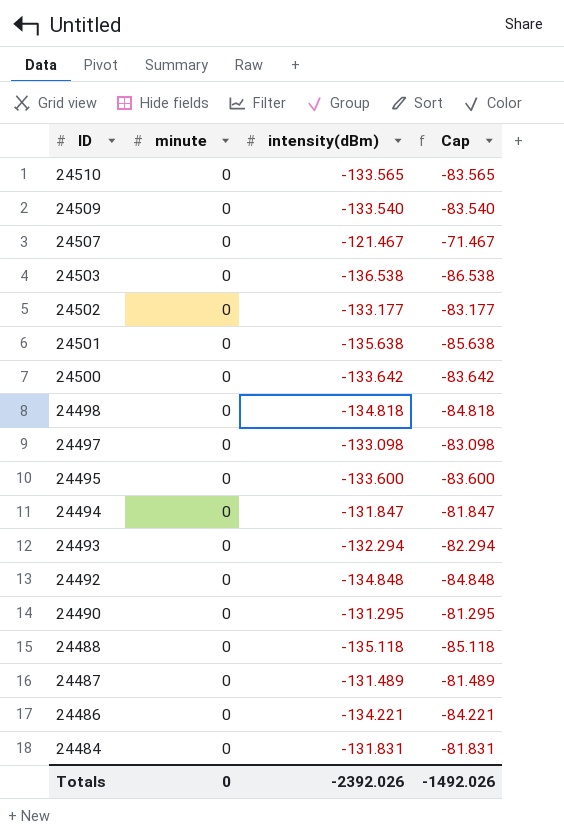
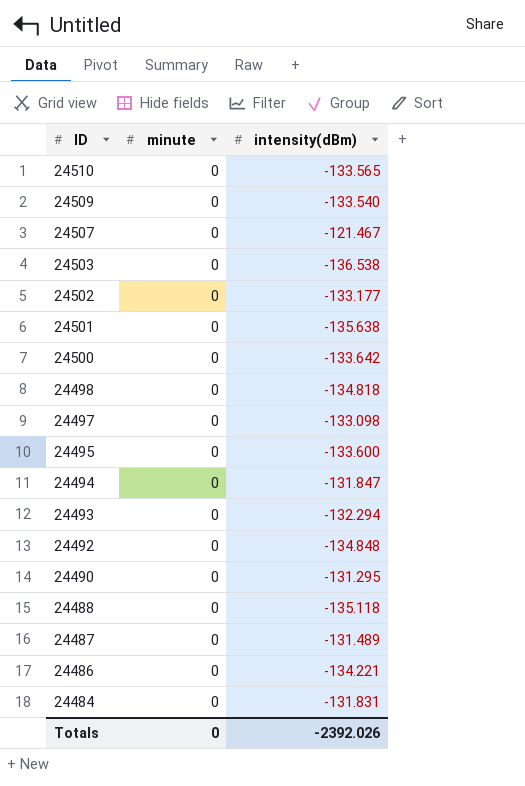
column Cap | formula: [intensity(dBm)] + 50 -> none

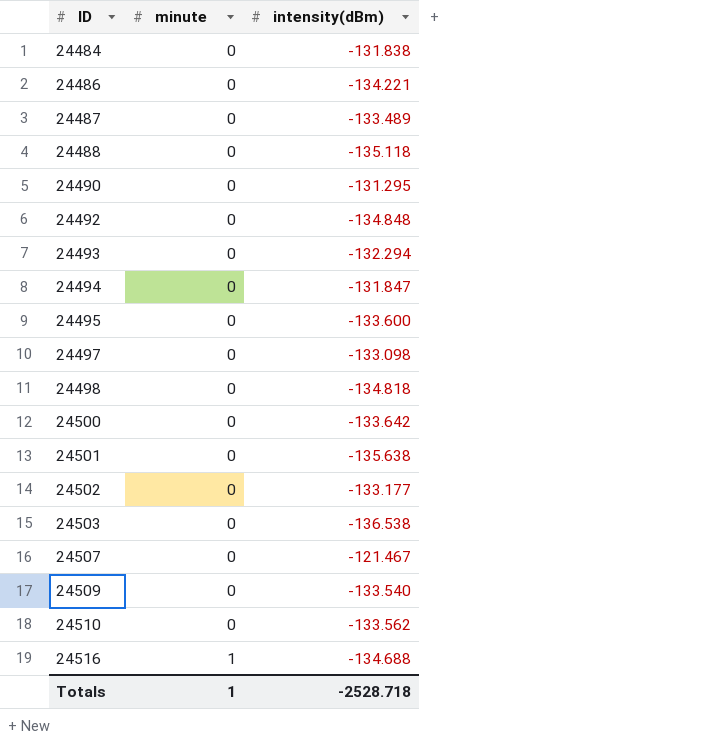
row order: ID descending -> ID ascending
24484 | intensity(dBm): -131.831 -> -131.838
24487 | intensity(dBm): -131.489 -> -133.489
24510 | intensity(dBm): -133.565 -> -133.562
row 24516: none -> 1 | -134.688
Totals | minute: 0 -> 1
Totals | intensity(dBm): -2392.026 -> -2528.718

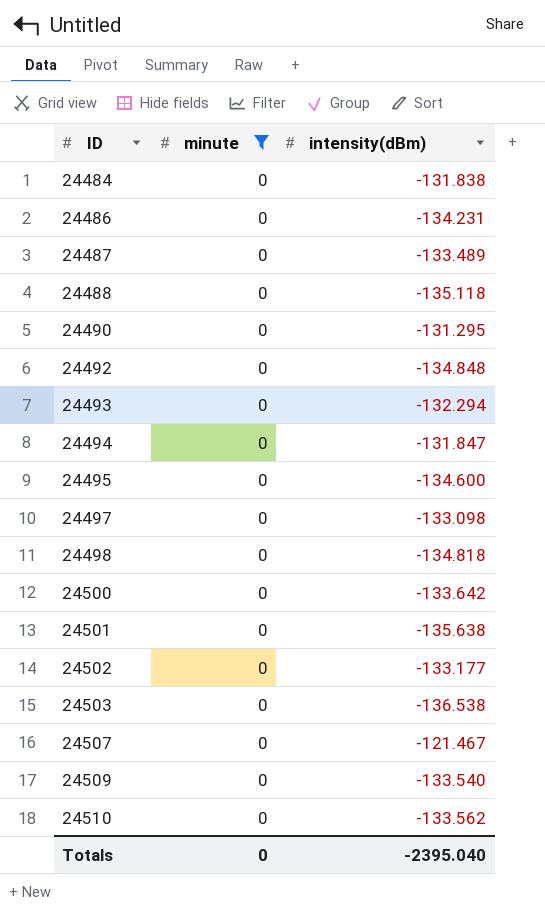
filter: none -> minute = 0
24486 | intensity(dBm): -134.221 -> -134.231
24495 | intensity(dBm): -133.600 -> -134.600
Totals | minute: 1 -> 0
Totals | intensity(dBm): -2528.718 -> -2395.040

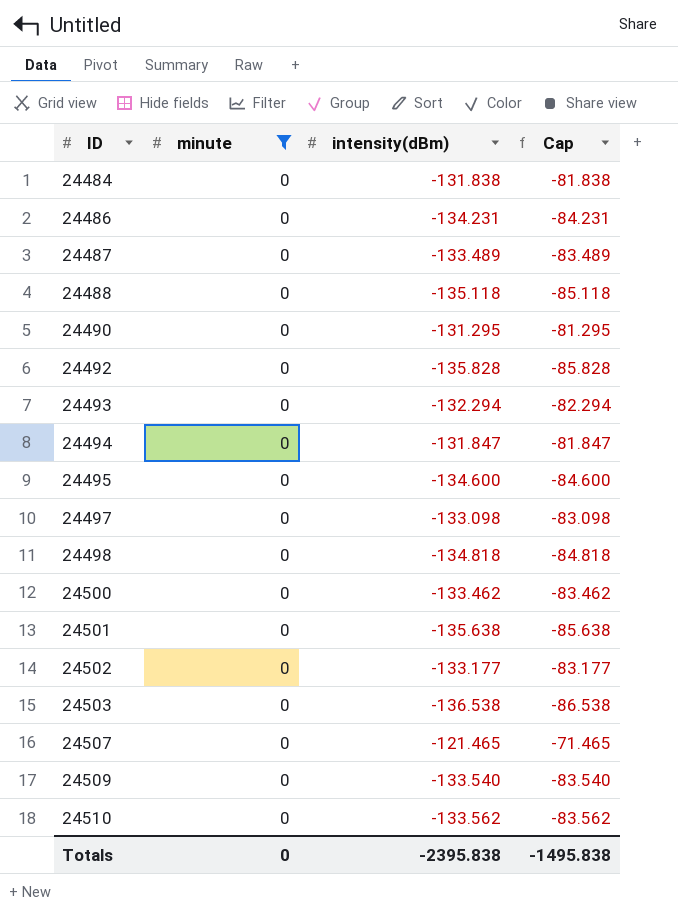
column Cap | formula: none -> [intensity(dBm)] + 50
24492 | intensity(dBm): -134.848 -> -135.828
24500 | intensity(dBm): -133.642 -> -133.462
24507 | intensity(dBm): -121.467 -> -121.465
Totals | intensity(dBm): -2395.040 -> -2395.838

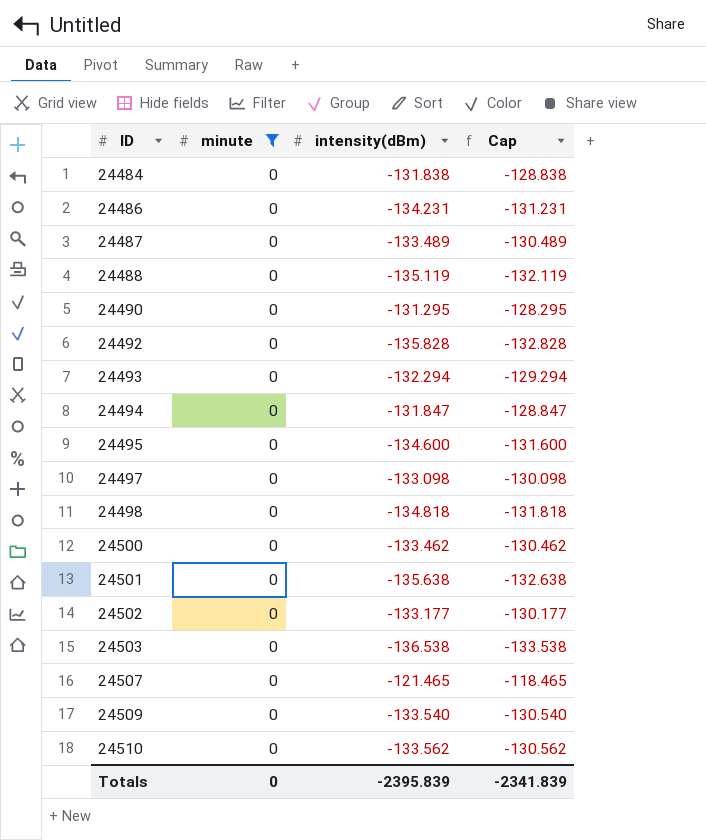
column Cap | formula: [intensity(dBm)] + 50 -> [intensity(dBm)] + 3
24488 | intensity(dBm): -135.118 -> -135.119
Totals | intensity(dBm): -2395.838 -> -2395.839
Totals | Cap: -1495.838 -> -2341.839

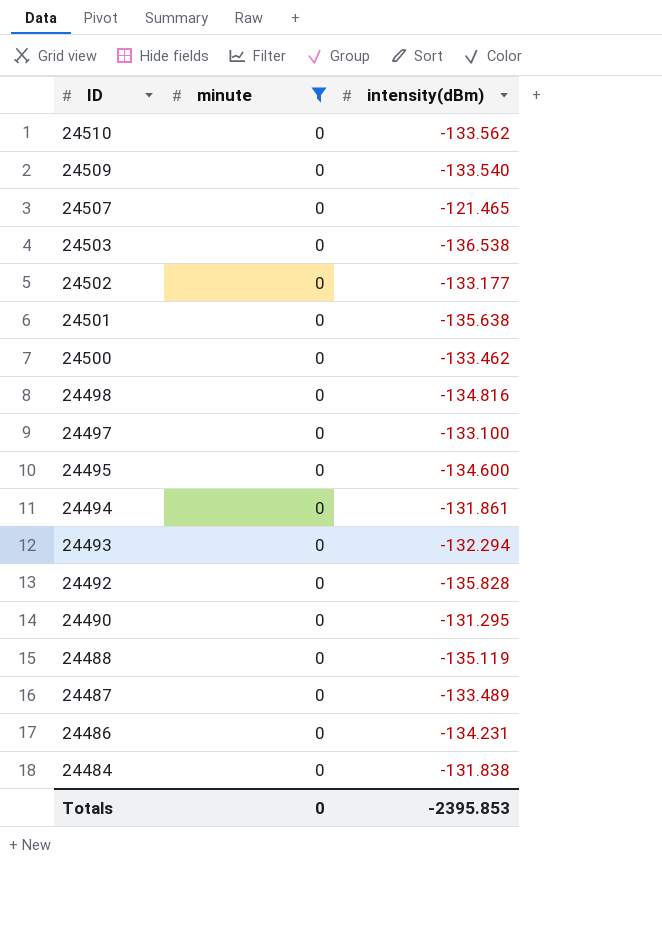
row order: ID ascending -> ID descending
column Cap | formula: [intensity(dBm)] + 3 -> none
24498 | intensity(dBm): -134.818 -> -134.816
24497 | intensity(dBm): -133.098 -> -133.100
24494 | intensity(dBm): -131.847 -> -131.861
Totals | intensity(dBm): -2395.839 -> -2395.853

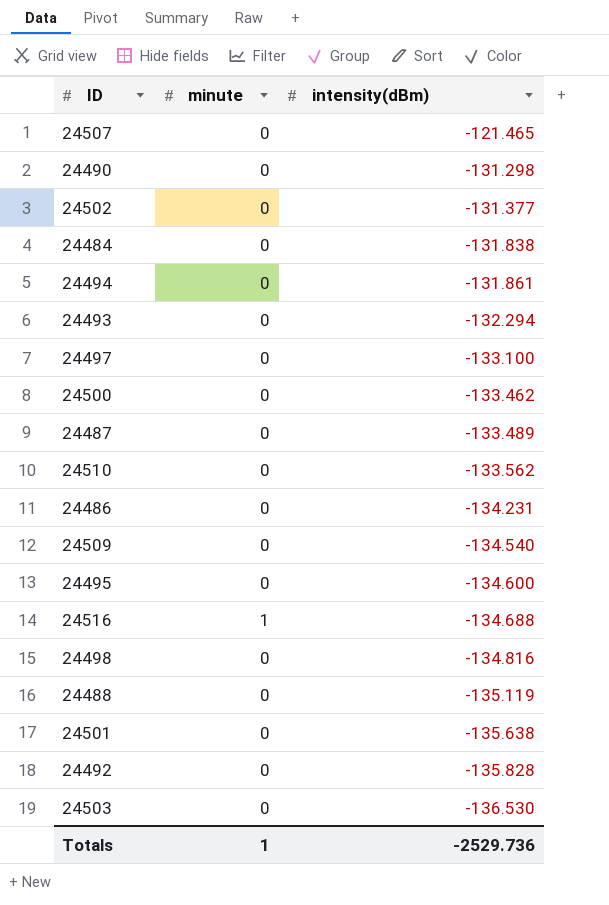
filter: minute = 0 -> none
row order: ID descending -> intensity(dBm) descending
24490 | intensity(dBm): -131.295 -> -131.298
24502 | intensity(dBm): -133.177 -> -131.377
24509 | intensity(dBm): -133.540 -> -134.540
24503 | intensity(dBm): -136.538 -> -136.530
Totals | minute: 0 -> 1
Totals | intensity(dBm): -2395.853 -> -2529.736

